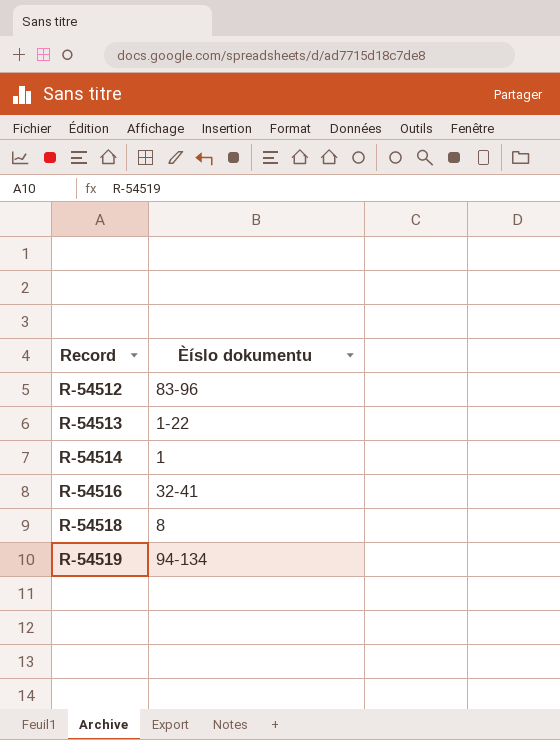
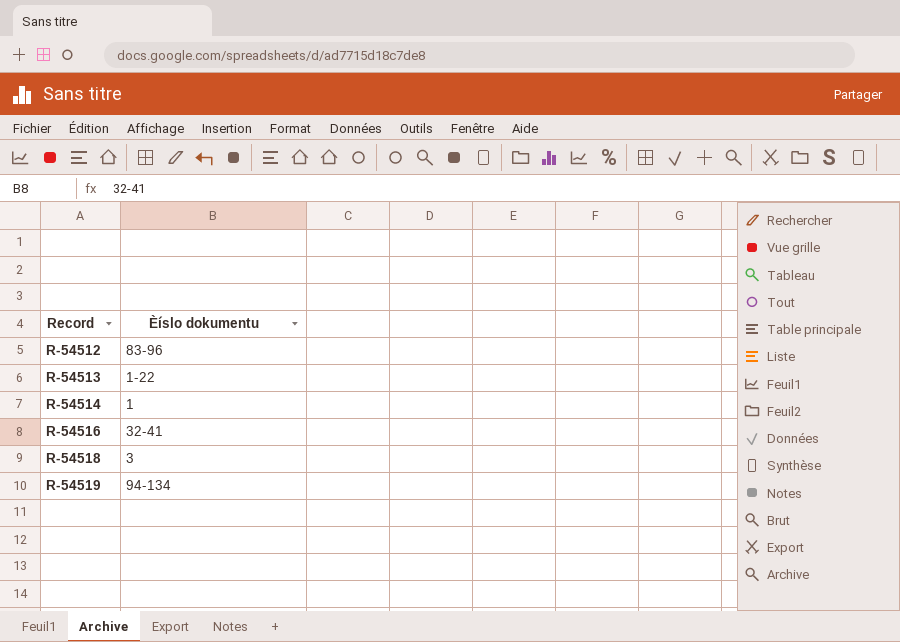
R-54518 | Èíslo dokumentu: 8 -> 3

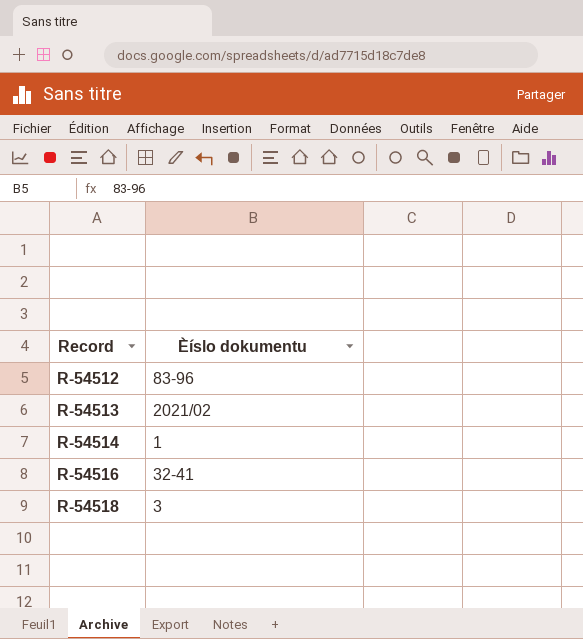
row R-54519: 94-134 -> none
R-54513 | Èíslo dokumentu: 1-22 -> 2021/02

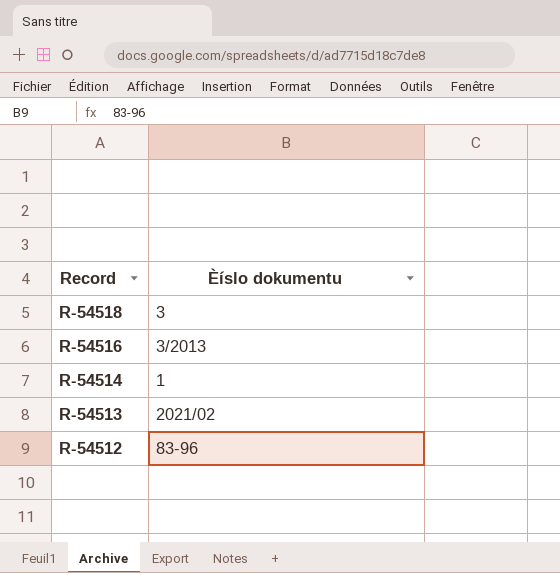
row order: Record ascending -> Record descending
R-54516 | Èíslo dokumentu: 32-41 -> 3/2013

